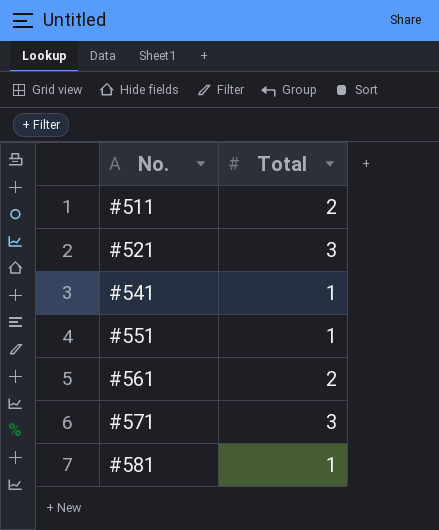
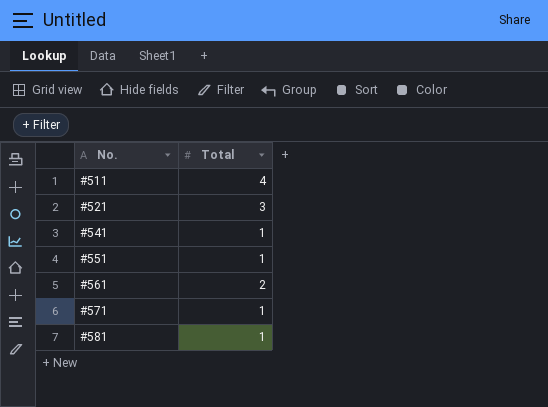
#511 | Total: 2 -> 4
#571 | Total: 3 -> 1

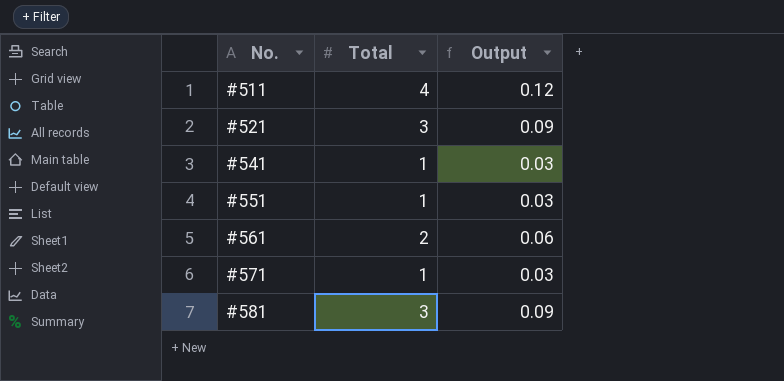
column Output | formula: none -> [Total] * 0.03
#581 | Total: 1 -> 3

